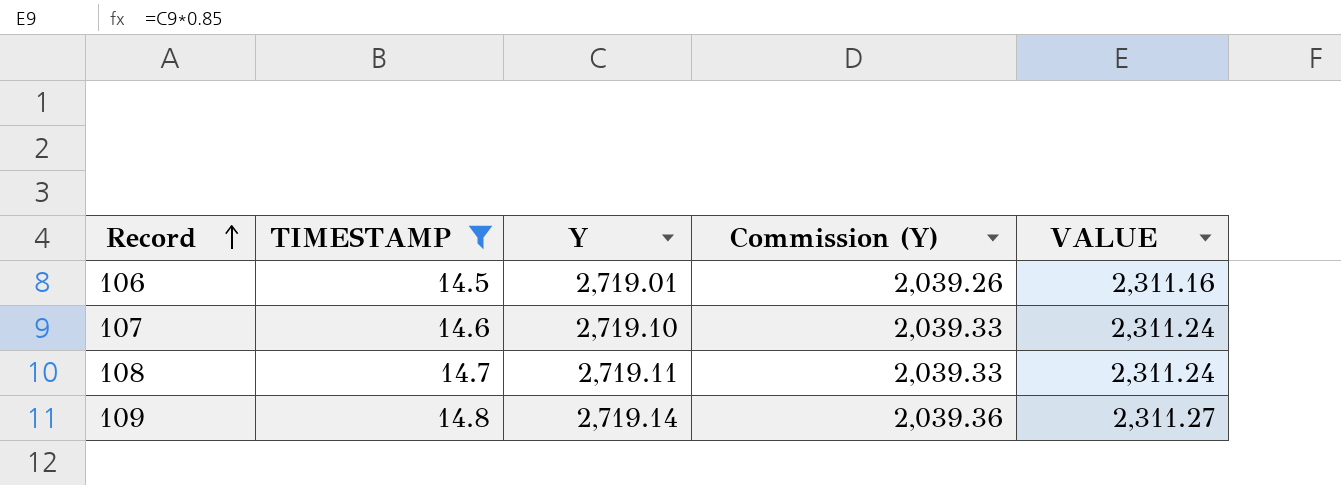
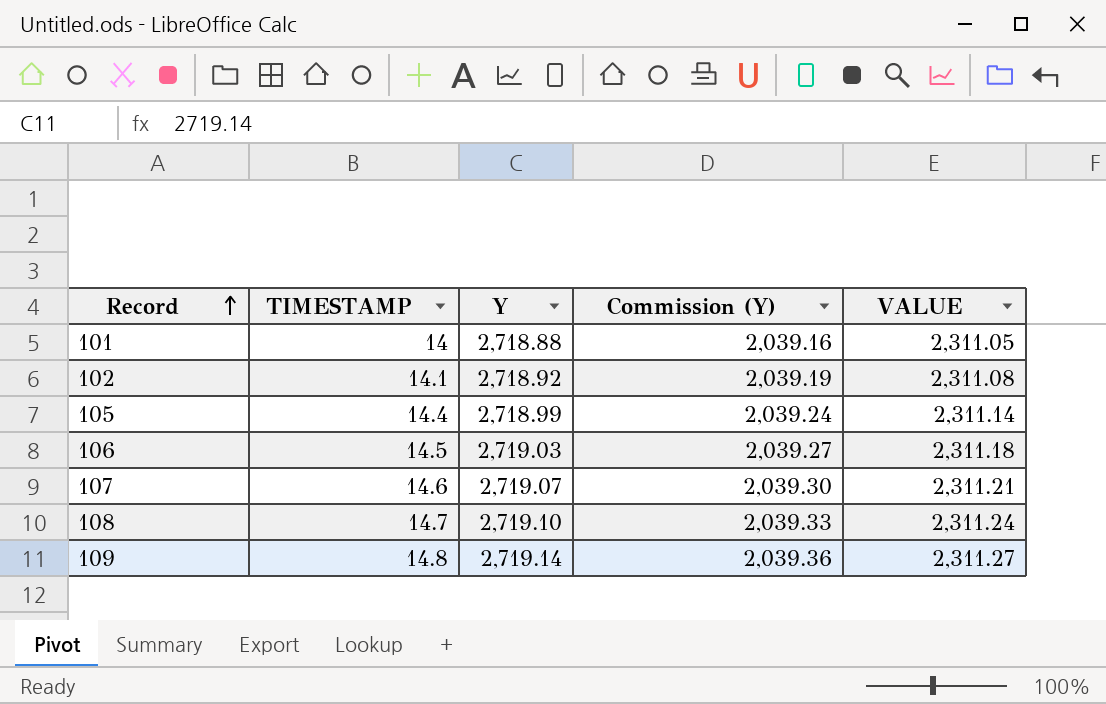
filter: TIMESTAMP >= 14.5 -> none
106 | Y: 2,719.01 -> 2,719.03
106 | Commission (Y): 2,039.26 -> 2,039.27
106 | VALUE: 2,311.16 -> 2,311.18
107 | Y: 2,719.10 -> 2,719.07
107 | Commission (Y): 2,039.33 -> 2,039.30
107 | VALUE: 2,311.24 -> 2,311.21
108 | Y: 2,719.11 -> 2,719.10

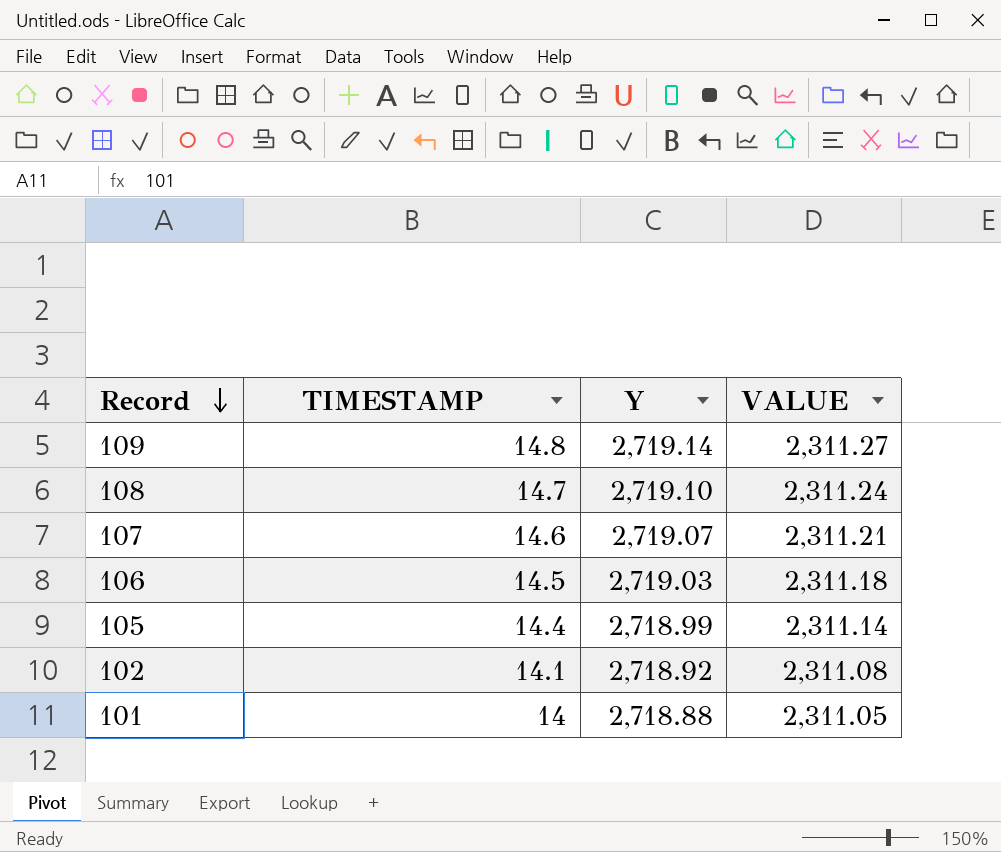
row order: Record ascending -> Record descending
column Commission (Y) | formula: [Y] * 0.75 -> none

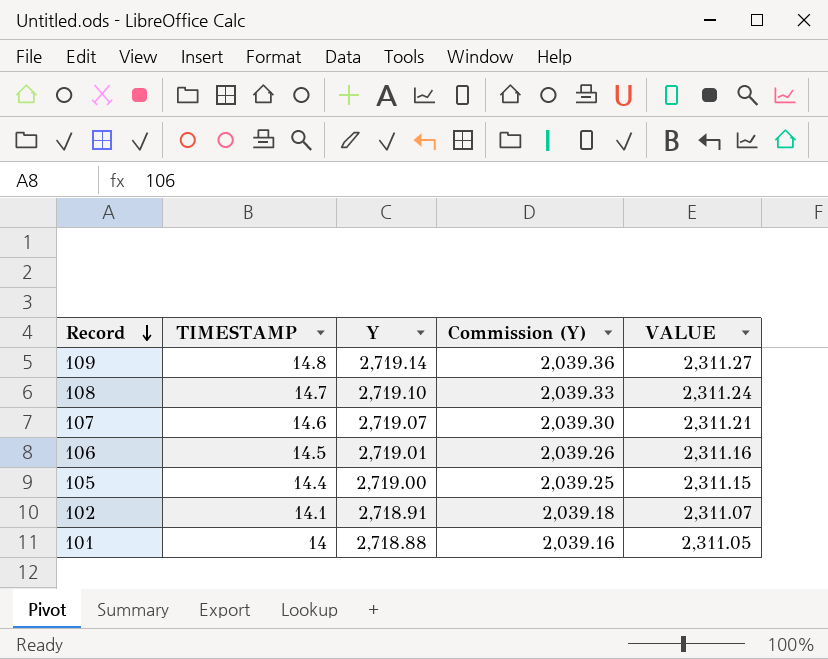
column Commission (Y) | formula: none -> [Y] * 0.75
106 | Y: 2,719.03 -> 2,719.01
106 | VALUE: 2,311.18 -> 2,311.16
105 | Y: 2,718.99 -> 2,719.00
105 | VALUE: 2,311.14 -> 2,311.15
102 | Y: 2,718.92 -> 2,718.91
102 | VALUE: 2,311.08 -> 2,311.07

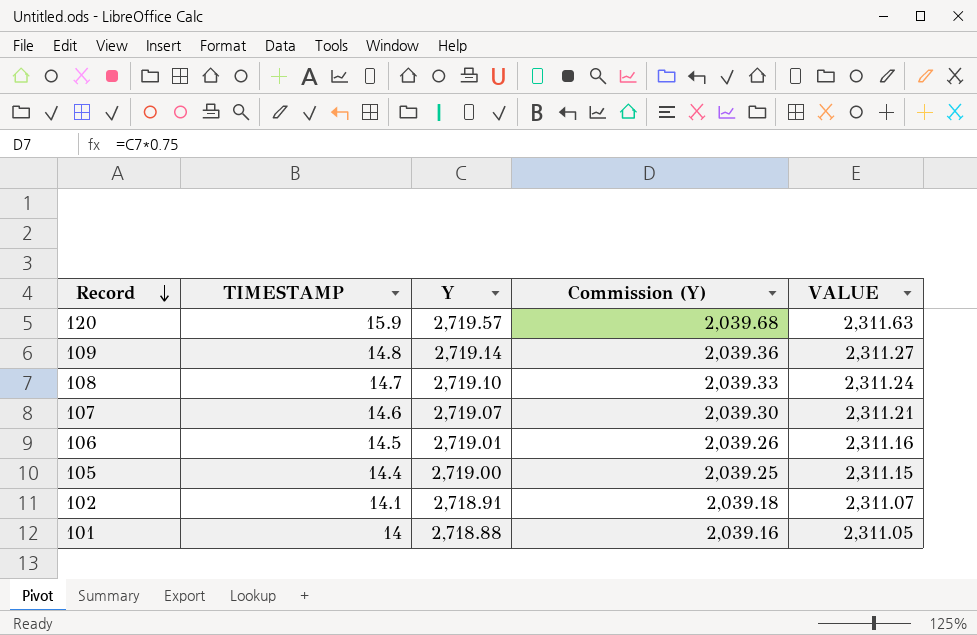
row 120: none -> 15.9 | 2,719.57 | 2,039.68 | 2,311.63

